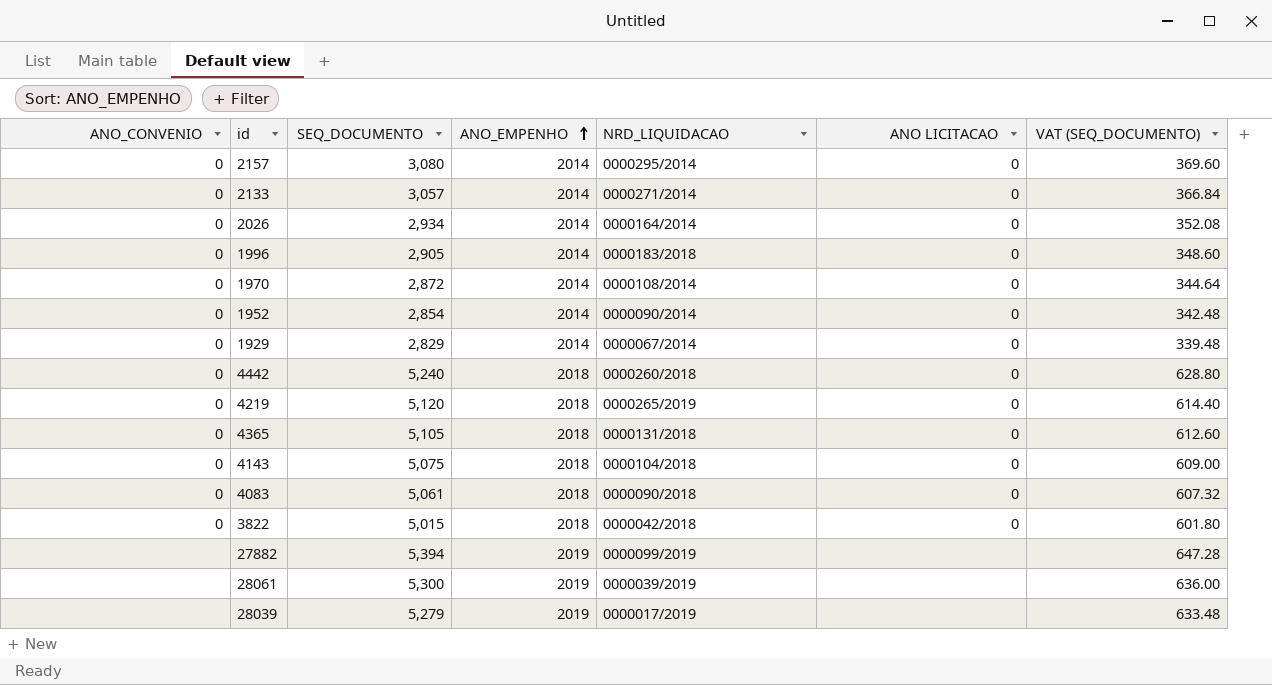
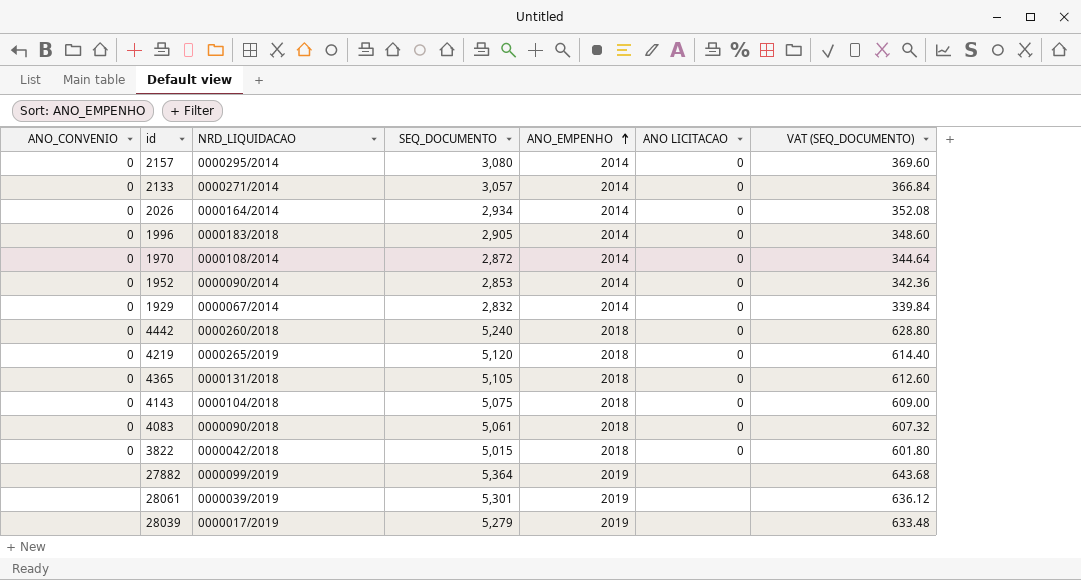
column NRD_LIQUIDACAO | position: 5 -> 3
1952 | SEQ_DOCUMENTO: 2,854 -> 2,853
1952 | VAT (SEQ_DOCUMENTO): 342.48 -> 342.36
1929 | SEQ_DOCUMENTO: 2,829 -> 2,832
1929 | VAT (SEQ_DOCUMENTO): 339.48 -> 339.84
27882 | SEQ_DOCUMENTO: 5,394 -> 5,364
27882 | VAT (SEQ_DOCUMENTO): 647.28 -> 643.68
28061 | SEQ_DOCUMENTO: 5,300 -> 5,301
28061 | VAT (SEQ_DOCUMENTO): 636.00 -> 636.12

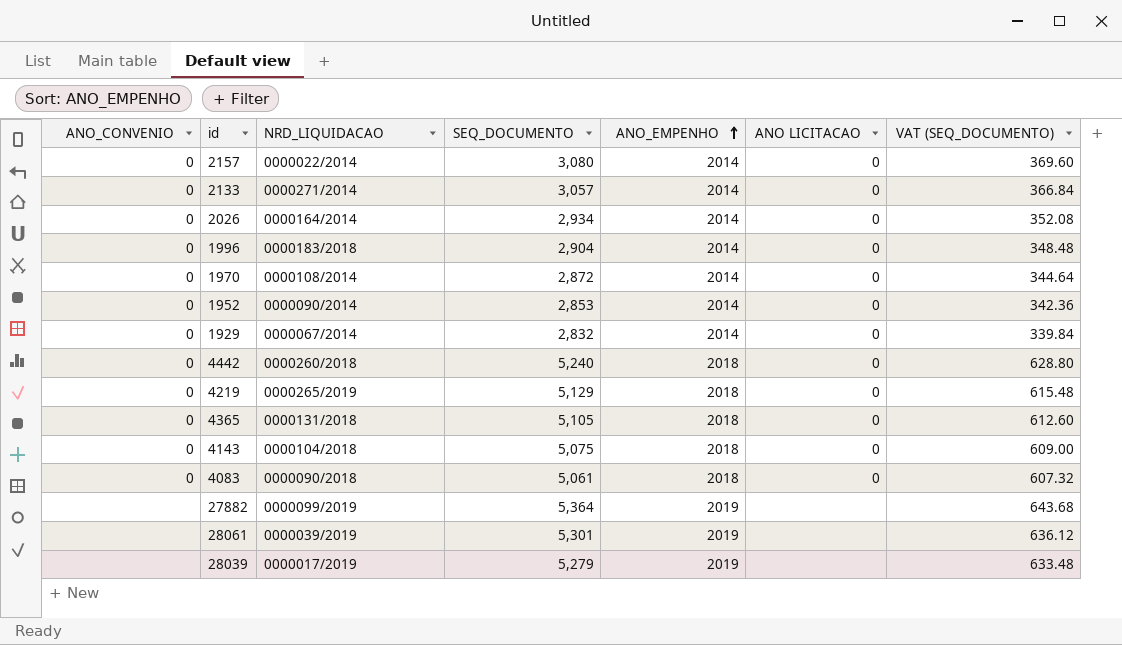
row 3822: 0 | 0000042/2018 | 5,015 | 2018 | 0 | 601.80 -> none
2157 | NRD_LIQUIDACAO: 0000295/2014 -> 0000022/2014
1996 | SEQ_DOCUMENTO: 2,905 -> 2,904
1996 | VAT (SEQ_DOCUMENTO): 348.60 -> 348.48
4219 | SEQ_DOCUMENTO: 5,120 -> 5,129
4219 | VAT (SEQ_DOCUMENTO): 614.40 -> 615.48

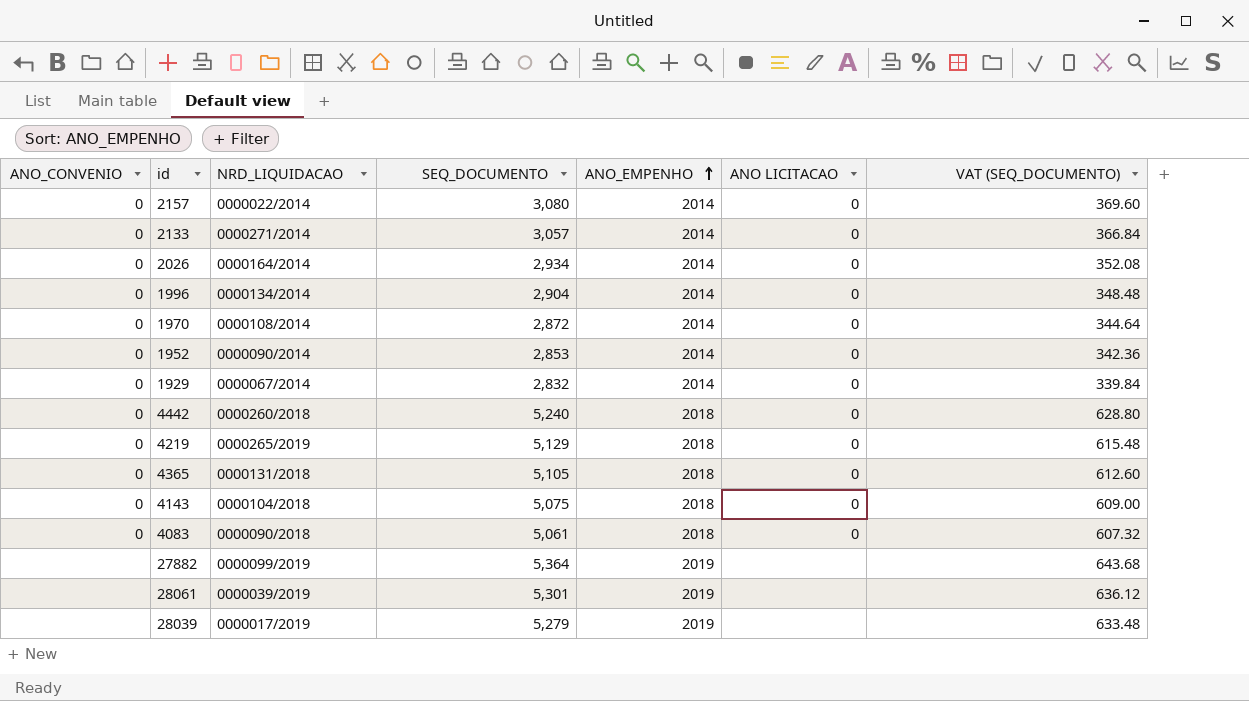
1996 | NRD_LIQUIDACAO: 0000183/2018 -> 0000134/2014

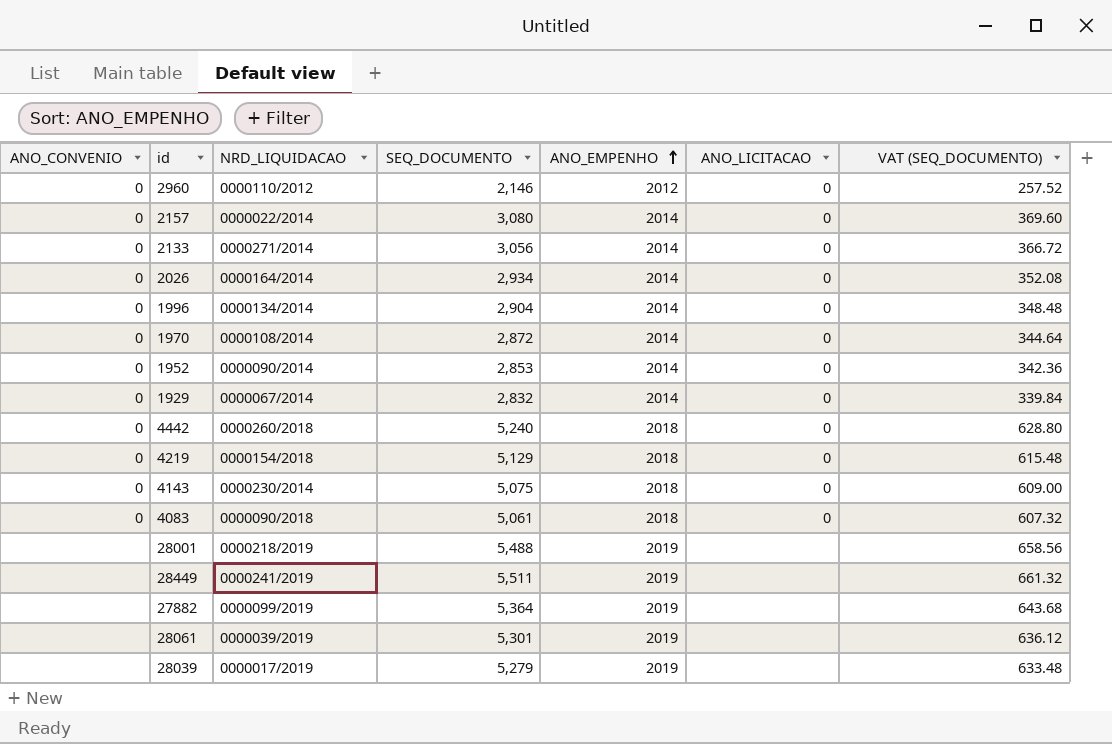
column name: ANO LICITACAO -> ANO_LICITACAO
row 4365: 0 | 0000131/2018 | 5,105 | 2018 | 0 | 612.60 -> none
row 2960: none -> 0 | 0000110/2012 | 2,146 | 2012 | 0 | 257.52
2133 | SEQ_DOCUMENTO: 3,057 -> 3,056
2133 | VAT (SEQ_DOCUMENTO): 366.84 -> 366.72
4219 | NRD_LIQUIDACAO: 0000265/2019 -> 0000154/2018
4143 | NRD_LIQUIDACAO: 0000104/2018 -> 0000230/2014
row 28001: none -> none | 0000218/2019 | 5,488 | 2019 | none | 658.56
row 28449: none -> none | 0000241/2019 | 5,511 | 2019 | none | 661.32

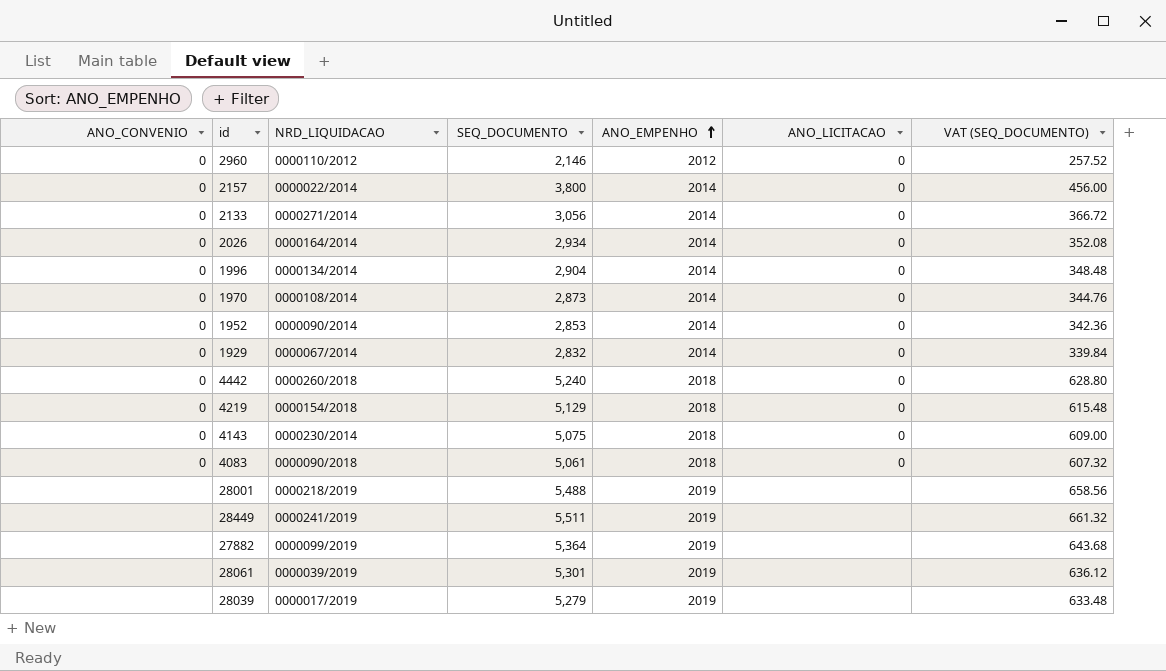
2157 | SEQ_DOCUMENTO: 3,080 -> 3,800
2157 | VAT (SEQ_DOCUMENTO): 369.60 -> 456.00
1970 | SEQ_DOCUMENTO: 2,872 -> 2,873
1970 | VAT (SEQ_DOCUMENTO): 344.64 -> 344.76

